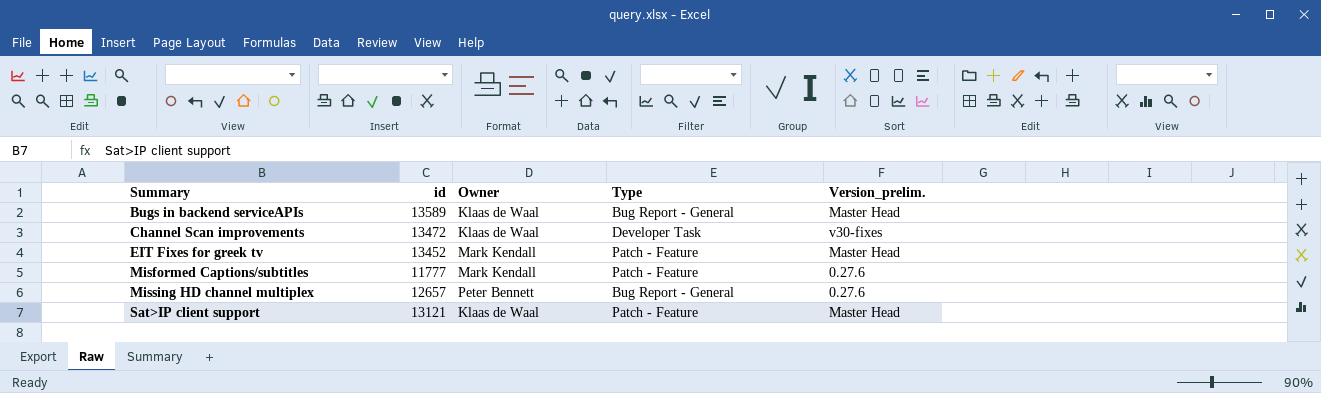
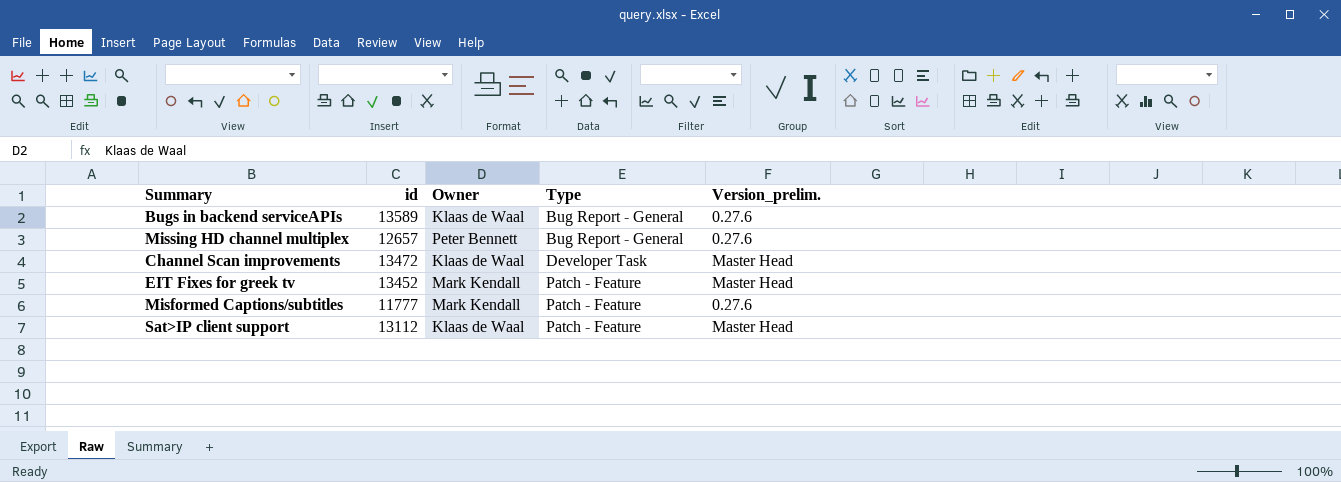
row order: Summary ascending -> Type ascending
Bugs in backend serviceAPIs | Version_prelim.: Master Head -> 0.27.6
Channel Scan improvements | Version_prelim.: v30-fixes -> Master Head
Sat>IP client support | id: 13121 -> 13112

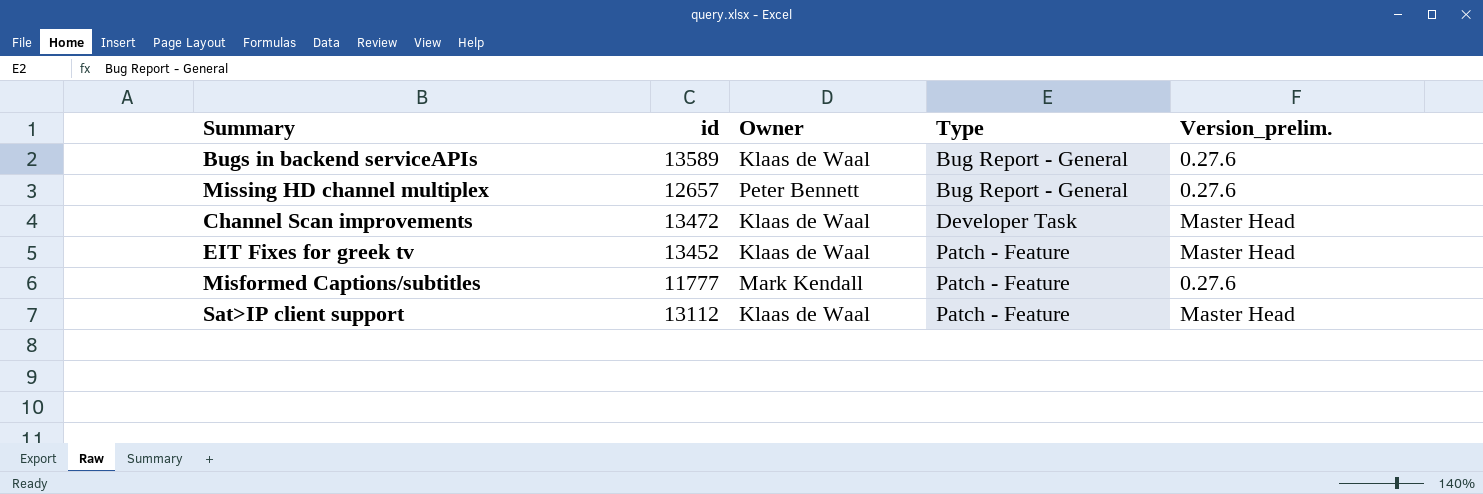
EIT Fixes for greek tv | Owner: Mark Kendall -> Klaas de Waal

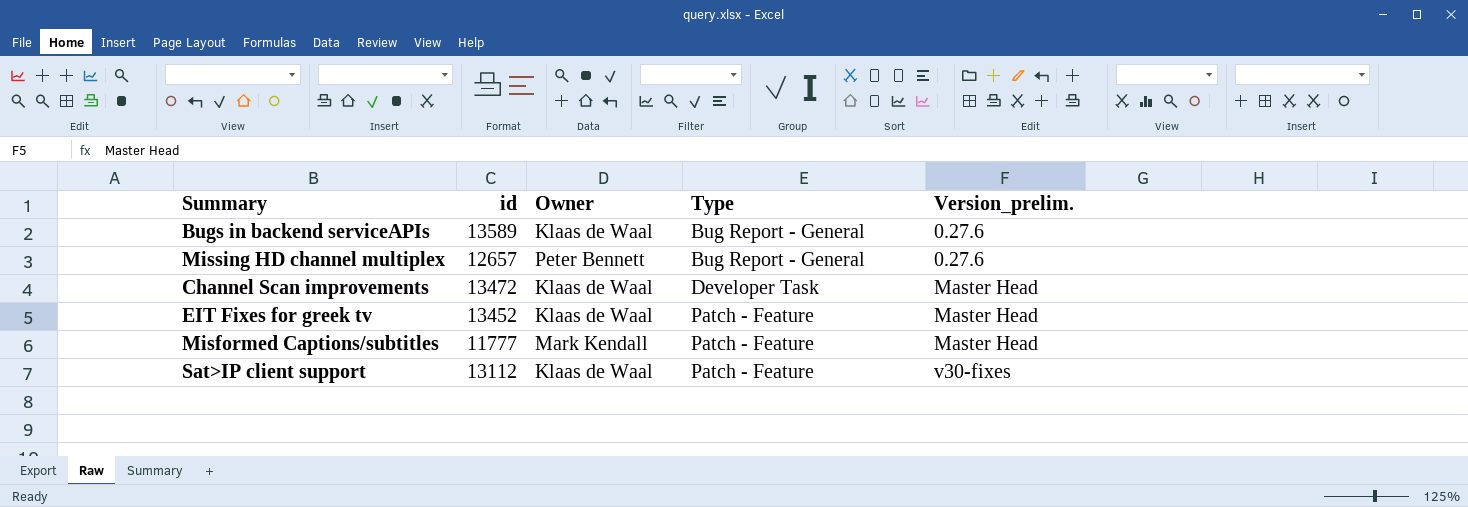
Misformed Captions/subtitles | Version_prelim.: 0.27.6 -> Master Head
Sat>IP client support | Version_prelim.: Master Head -> v30-fixes

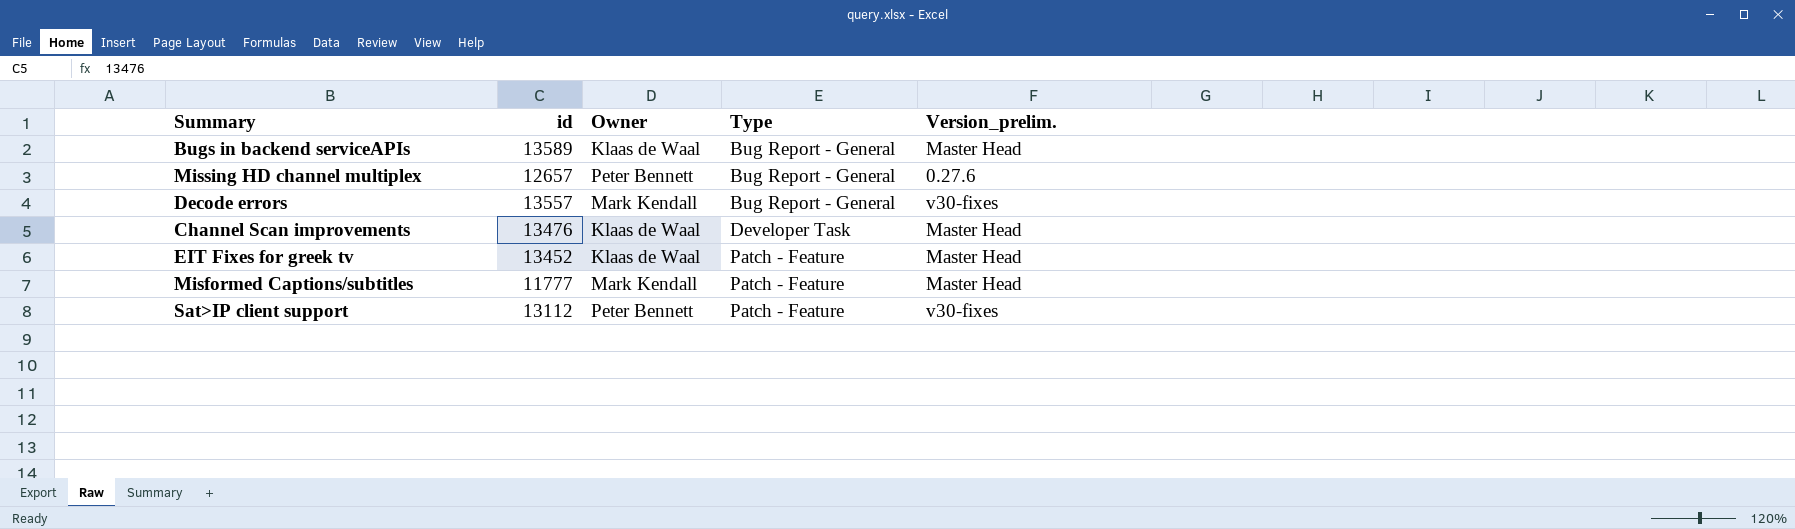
Bugs in backend serviceAPIs | Version_prelim.: 0.27.6 -> Master Head
row Decode errors: none -> 13557 | Mark Kendall | Bug Report - General | v30-fixes
Channel Scan improvements | id: 13472 -> 13476
Sat>IP client support | Owner: Klaas de Waal -> Peter Bennett

